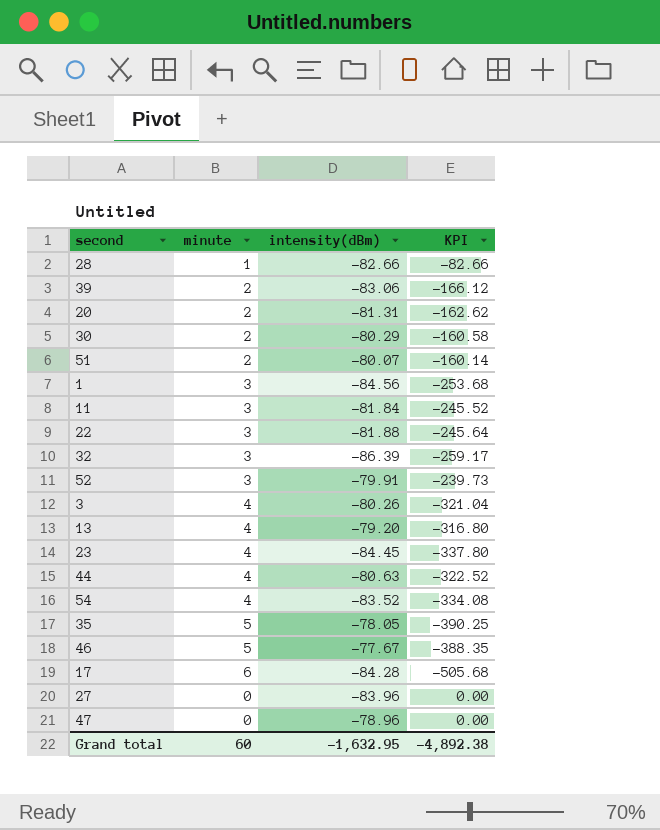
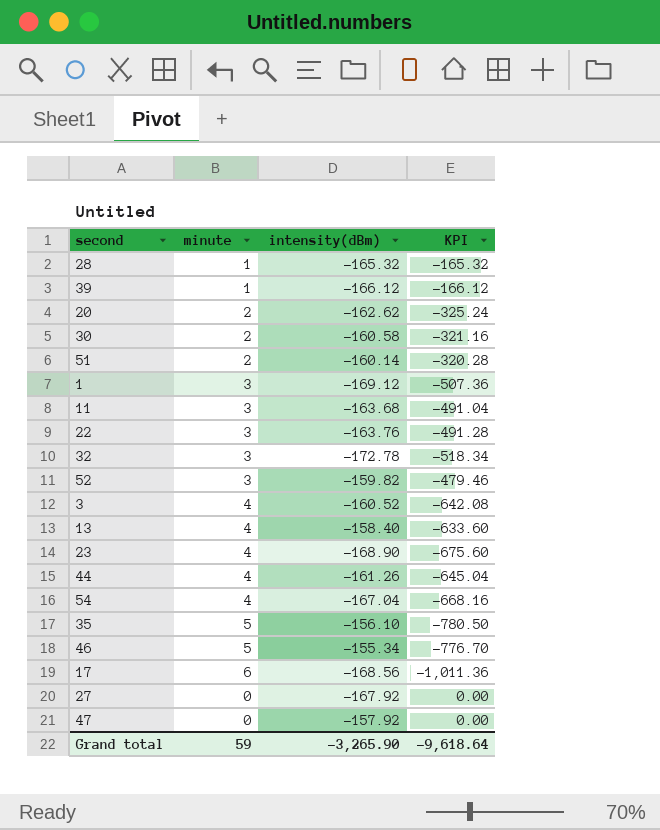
28 | intensity(dBm): -82.66 -> -165.32
28 | KPI: -82.66 -> -165.32
39 | minute: 2 -> 1
39 | intensity(dBm): -83.06 -> -166.12
20 | intensity(dBm): -81.31 -> -162.62
20 | KPI: -162.62 -> -325.24
30 | intensity(dBm): -80.29 -> -160.58
30 | KPI: -160.58 -> -321.16
51 | intensity(dBm): -80.07 -> -160.14
51 | KPI: -160.14 -> -320.28
1 | intensity(dBm): -84.56 -> -169.12
1 | KPI: -253.68 -> -507.36
11 | intensity(dBm): -81.84 -> -163.68
11 | KPI: -245.52 -> -491.04
22 | intensity(dBm): -81.88 -> -163.76
22 | KPI: -245.64 -> -491.28
32 | intensity(dBm): -86.39 -> -172.78
32 | KPI: -259.17 -> -518.34
52 | intensity(dBm): -79.91 -> -159.82
52 | KPI: -239.73 -> -479.46
3 | intensity(dBm): -80.26 -> -160.52
3 | KPI: -321.04 -> -642.08
13 | intensity(dBm): -79.20 -> -158.40
13 | KPI: -316.80 -> -633.60
23 | intensity(dBm): -84.45 -> -168.90
23 | KPI: -337.80 -> -675.60
44 | intensity(dBm): -80.63 -> -161.26
44 | KPI: -322.52 -> -645.04
54 | intensity(dBm): -83.52 -> -167.04
54 | KPI: -334.08 -> -668.16
35 | intensity(dBm): -78.05 -> -156.10
35 | KPI: -390.25 -> -780.50
46 | intensity(dBm): -77.67 -> -155.34
46 | KPI: -388.35 -> -776.70
17 | intensity(dBm): -84.28 -> -168.56
17 | KPI: -505.68 -> -1,011.36
27 | intensity(dBm): -83.96 -> -167.92
47 | intensity(dBm): -78.96 -> -157.92
Grand total | minute: 60 -> 59
Grand total | intensity(dBm): -1,632.95 -> -3,265.90
Grand total | KPI: -4,892.38 -> -9,618.64

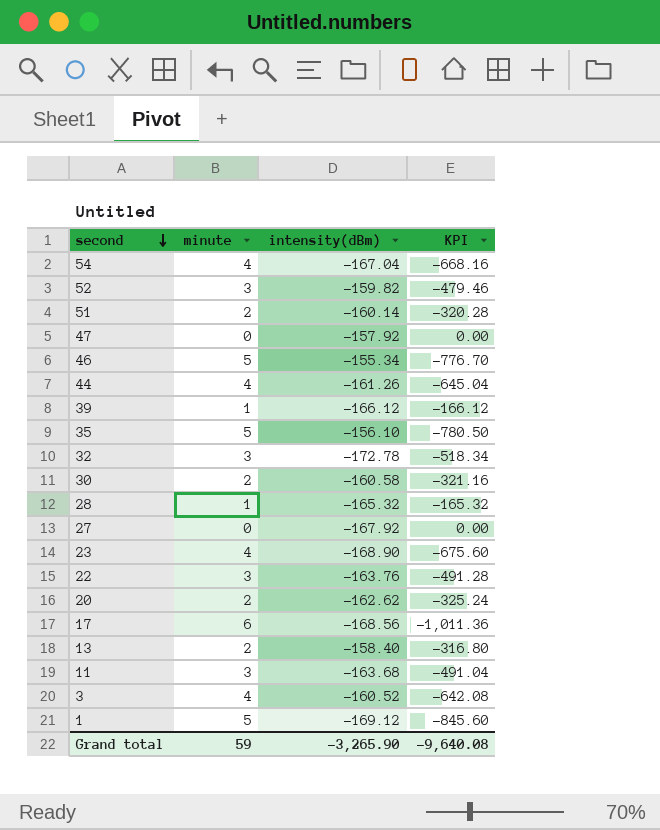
row order: none -> second descending
13 | minute: 4 -> 2
13 | KPI: -633.60 -> -316.80
1 | minute: 3 -> 5
1 | KPI: -507.36 -> -845.60
Grand total | KPI: -9,618.64 -> -9,640.08

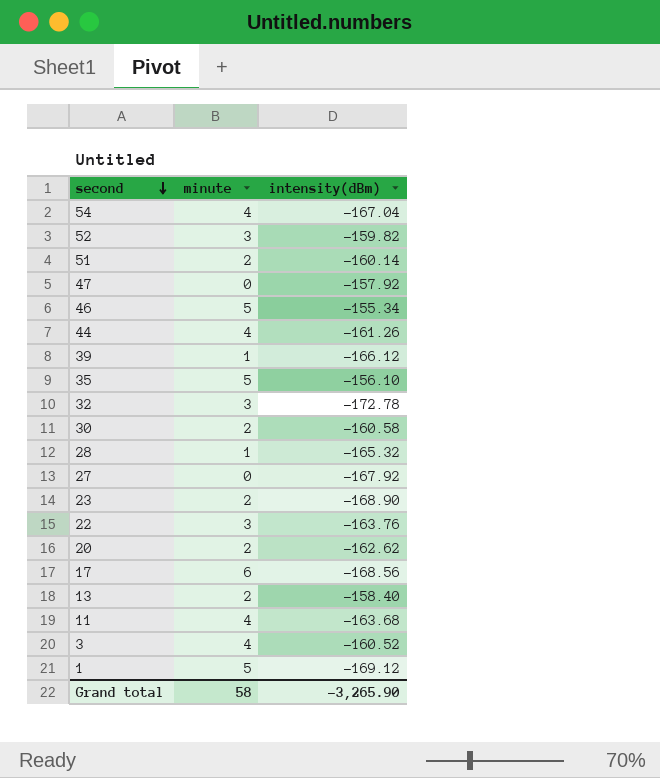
column KPI | formula: [minute] * [intensity(dBm)] -> none
23 | minute: 4 -> 2
11 | minute: 3 -> 4
Grand total | minute: 59 -> 58

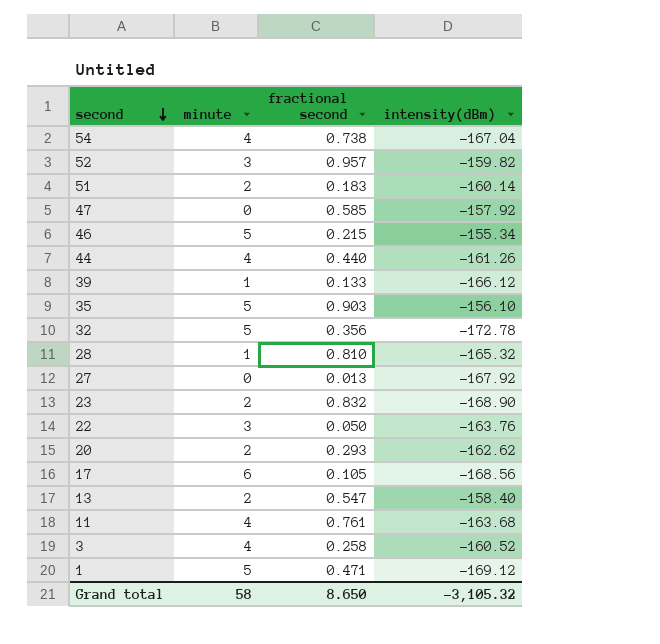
column fractional second | position: none -> 3
row 30: 2 | -160.58 -> none
32 | minute: 3 -> 5
Grand total | intensity(dBm): -3,265.90 -> -3,105.32

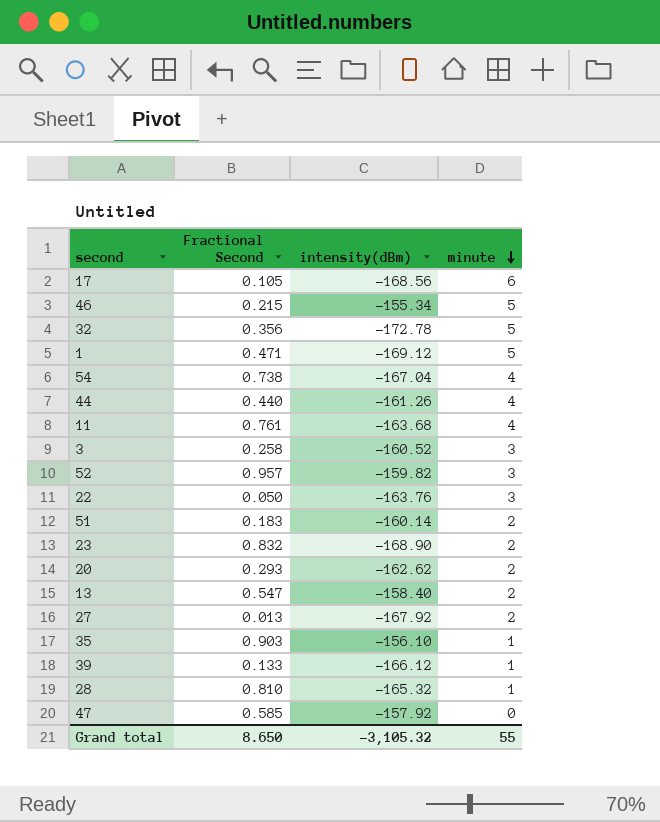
row order: second descending -> minute descending
column name: fractional second -> Fractional Second
column minute | position: 2 -> 4
3 | minute: 4 -> 3
27 | minute: 0 -> 2
35 | minute: 5 -> 1
Grand total | minute: 58 -> 55

